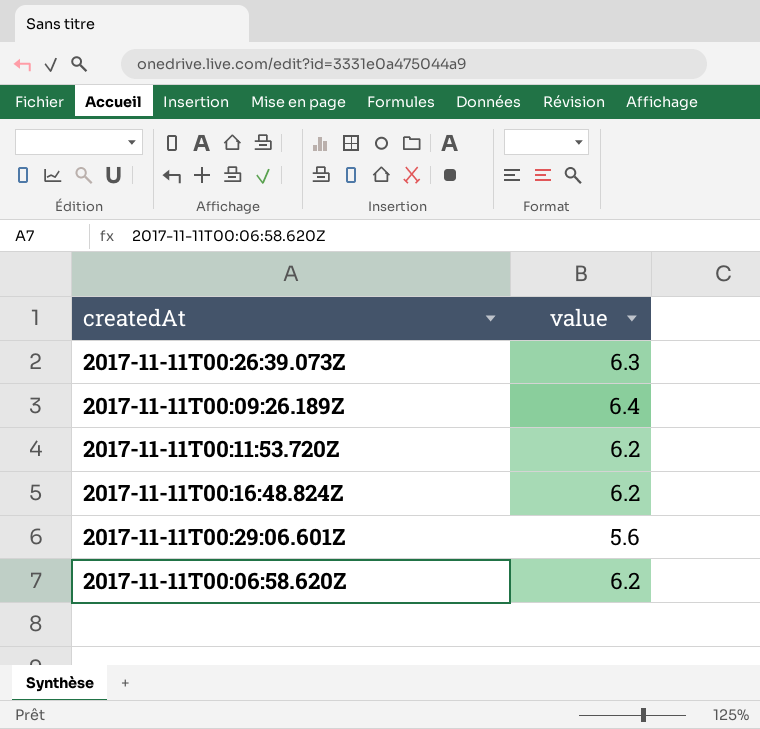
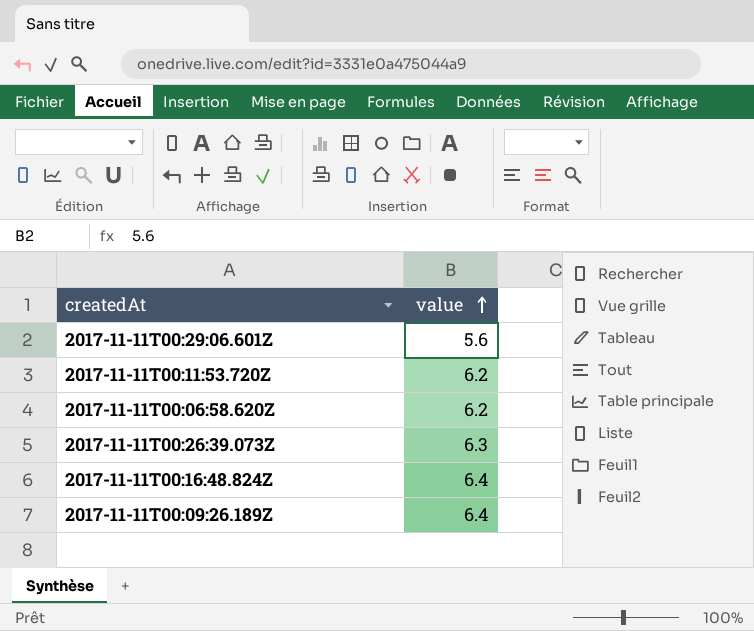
row order: none -> value ascending
2017-11-11T00:16:48.824Z | value: 6.2 -> 6.4

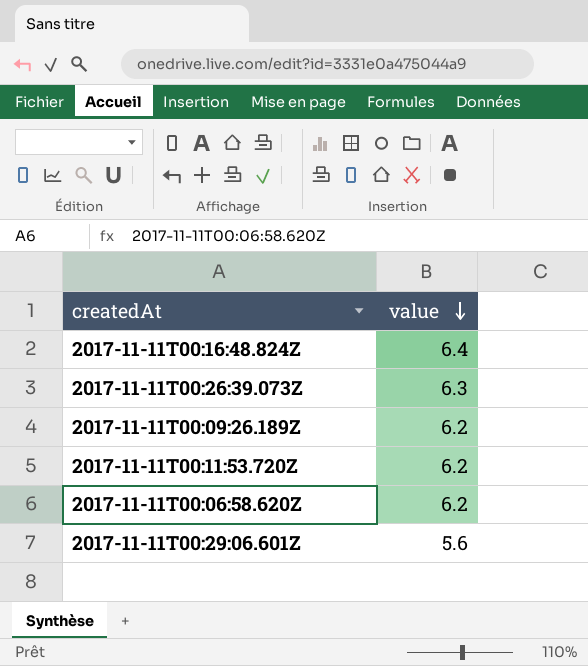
row order: value ascending -> value descending
2017-11-11T00:09:26.189Z | value: 6.4 -> 6.2

